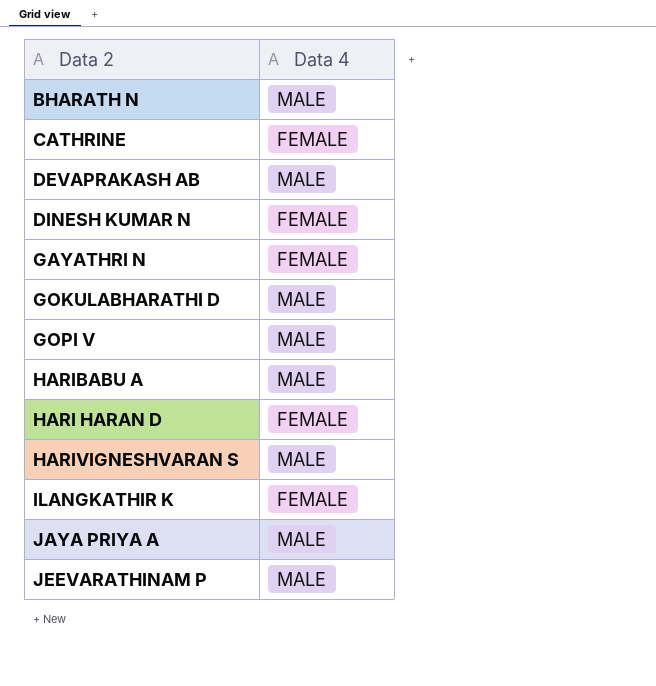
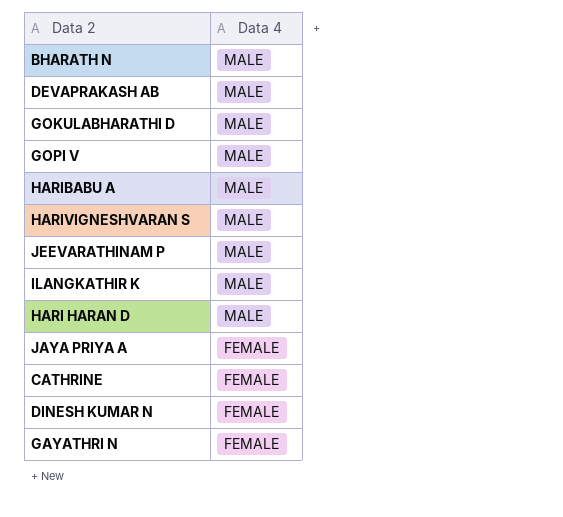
row order: none -> Data 4 descending
ILANGKATHIR K | Data 4: FEMALE -> MALE
HARI HARAN D | Data 4: FEMALE -> MALE
JAYA PRIYA A | Data 4: MALE -> FEMALE

